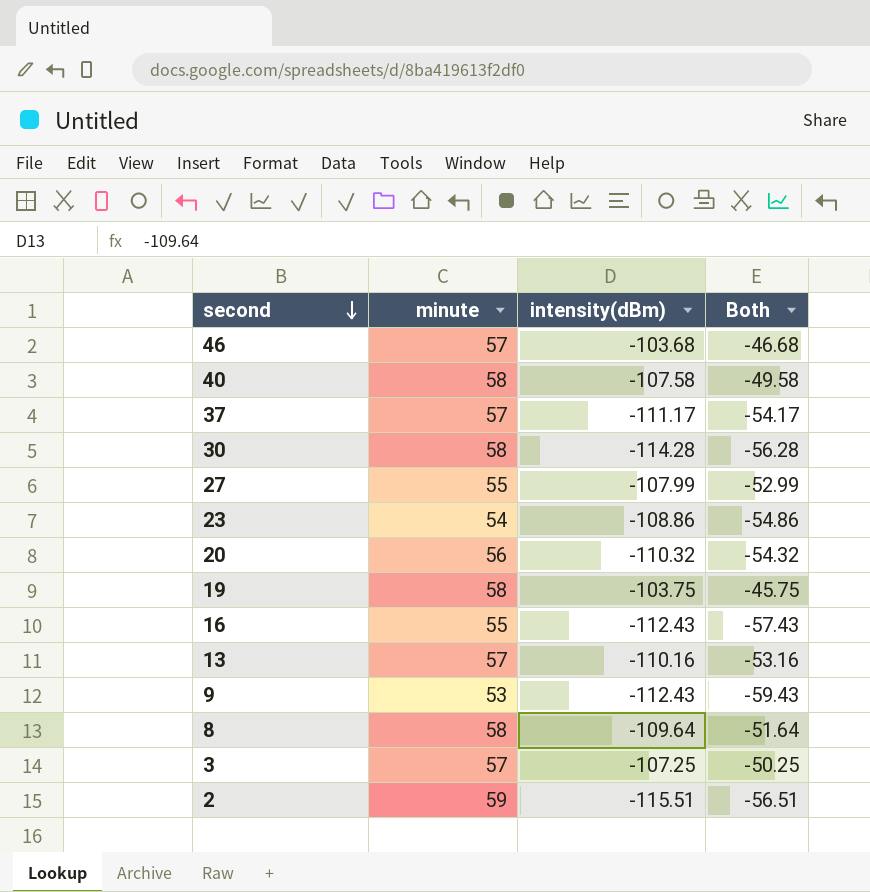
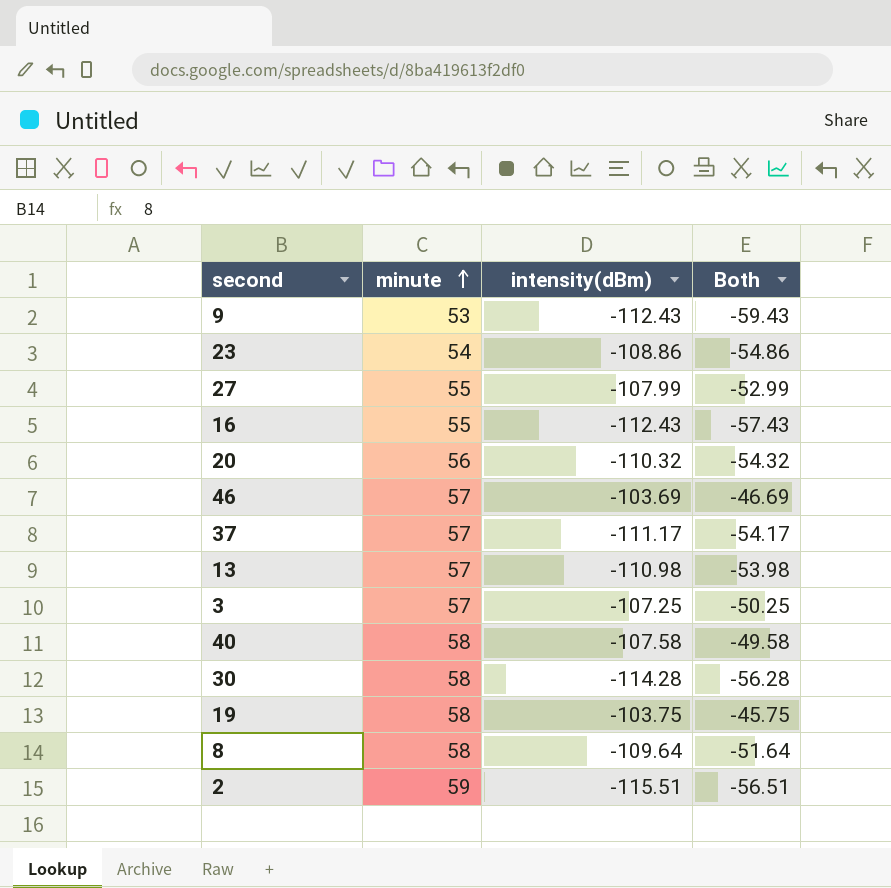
row order: second descending -> minute ascending
46 | intensity(dBm): -103.68 -> -103.69
46 | Both: -46.68 -> -46.69
13 | intensity(dBm): -110.16 -> -110.98
13 | Both: -53.16 -> -53.98

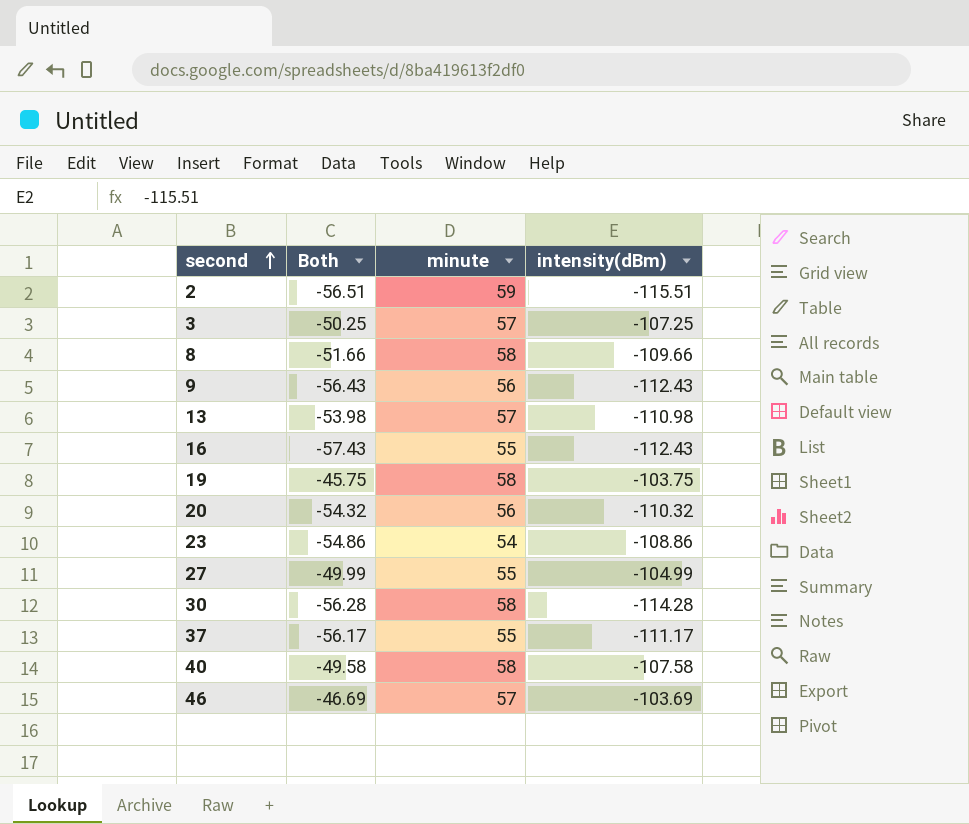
row order: minute ascending -> second ascending
column Both | position: 4 -> 2
8 | Both: -51.64 -> -51.66
8 | intensity(dBm): -109.64 -> -109.66
9 | Both: -59.43 -> -56.43
9 | minute: 53 -> 56
27 | Both: -52.99 -> -49.99
27 | intensity(dBm): -107.99 -> -104.99
37 | Both: -54.17 -> -56.17
37 | minute: 57 -> 55

